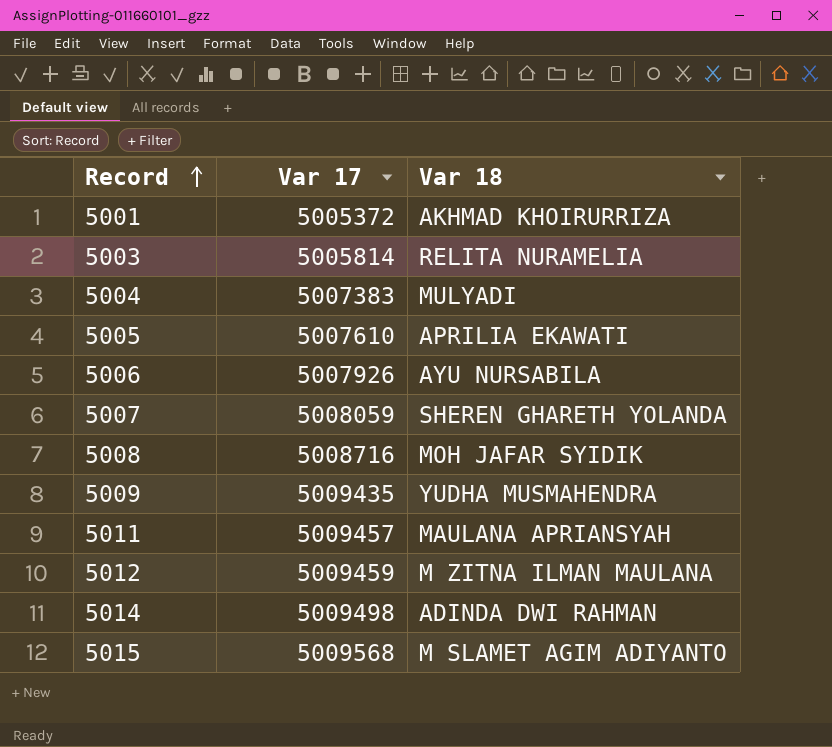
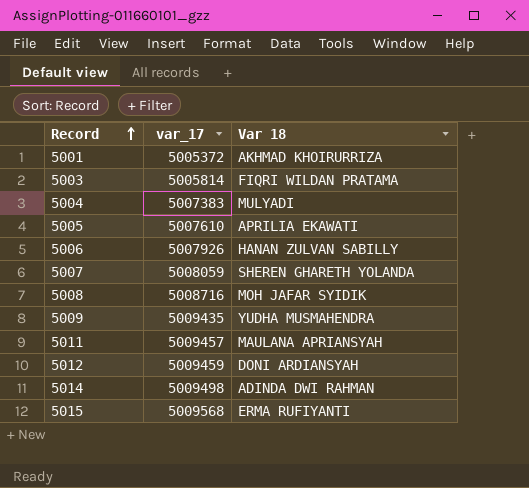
column name: Var 17 -> var_17
5003 | Var 18: RELITA NURAMELIA -> FIQRI WILDAN PRATAMA
5006 | Var 18: AYU NURSABILA -> HANAN ZULVAN SABILLY
5012 | Var 18: M ZITNA ILMAN MAULANA -> DONI ARDIANSYAH
5015 | Var 18: M SLAMET AGIM ADIYANTO -> ERMA RUFIYANTI

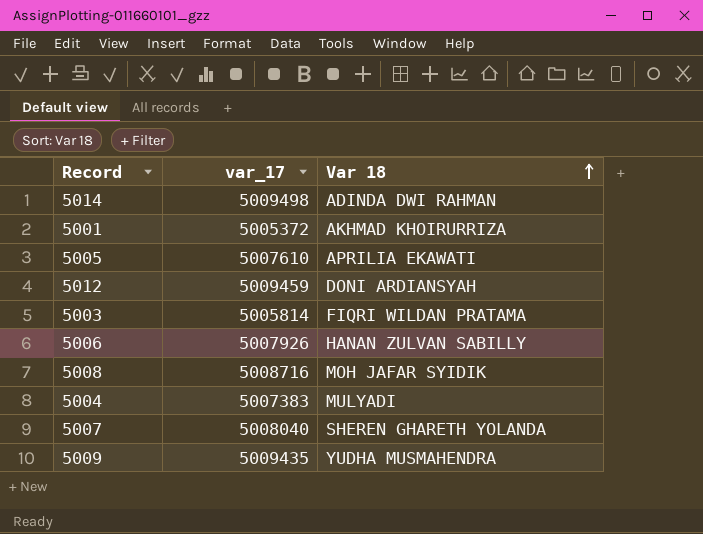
row order: Record ascending -> Var 18 ascending
row 5011: 5009457 | MAULANA APRIANSYAH -> none
row 5015: 5009568 | ERMA RUFIYANTI -> none
5007 | var_17: 5008059 -> 5008040

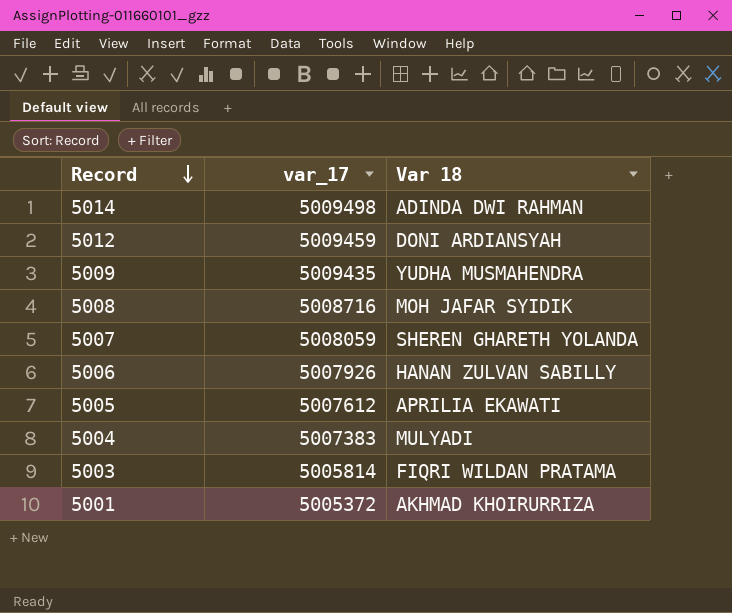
row order: Var 18 ascending -> Record descending
5007 | var_17: 5008040 -> 5008059
5005 | var_17: 5007610 -> 5007612

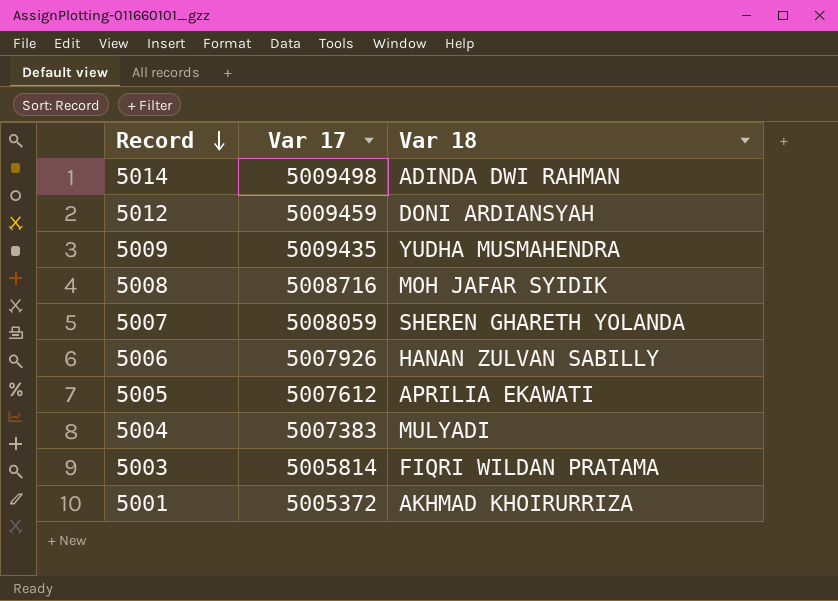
column name: var_17 -> Var 17

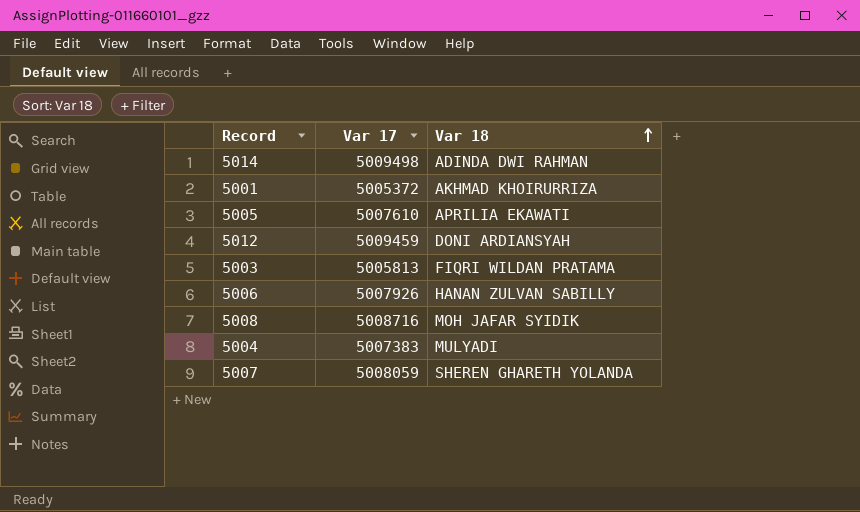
row order: Record descending -> Var 18 ascending
row 5009: 5009435 | YUDHA MUSMAHENDRA -> none
5005 | Var 17: 5007612 -> 5007610
5003 | Var 17: 5005814 -> 5005813

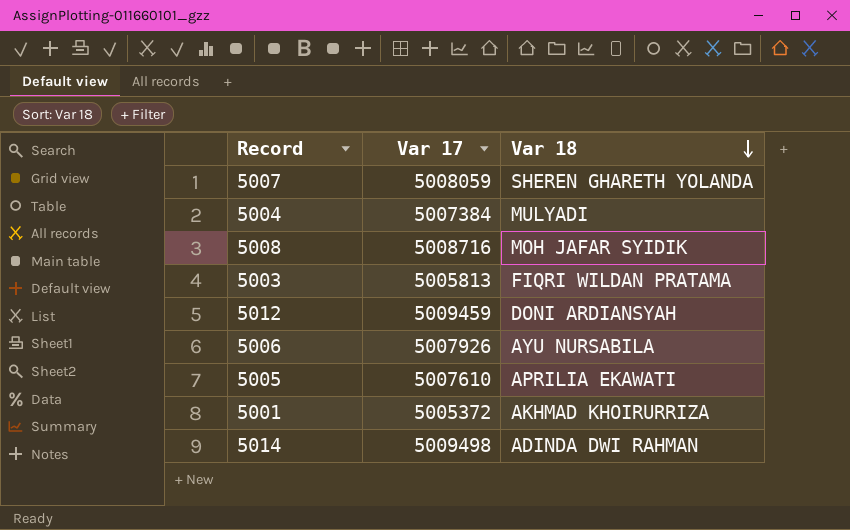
row order: Var 18 ascending -> Var 18 descending
5004 | Var 17: 5007383 -> 5007384
5006 | Var 18: HANAN ZULVAN SABILLY -> AYU NURSABILA

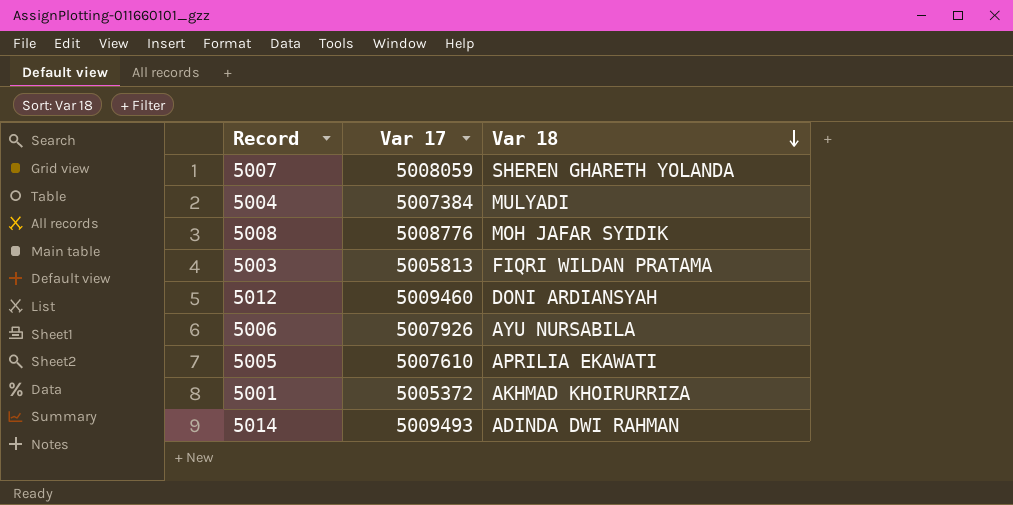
5008 | Var 17: 5008716 -> 5008776
5012 | Var 17: 5009459 -> 5009460
5014 | Var 17: 5009498 -> 5009493

